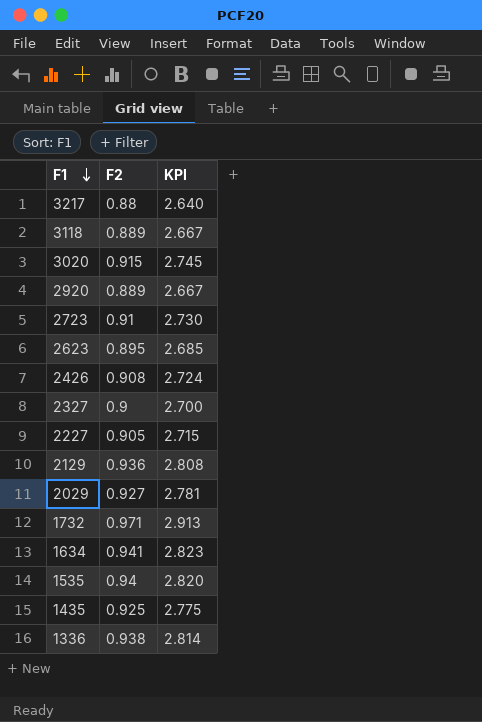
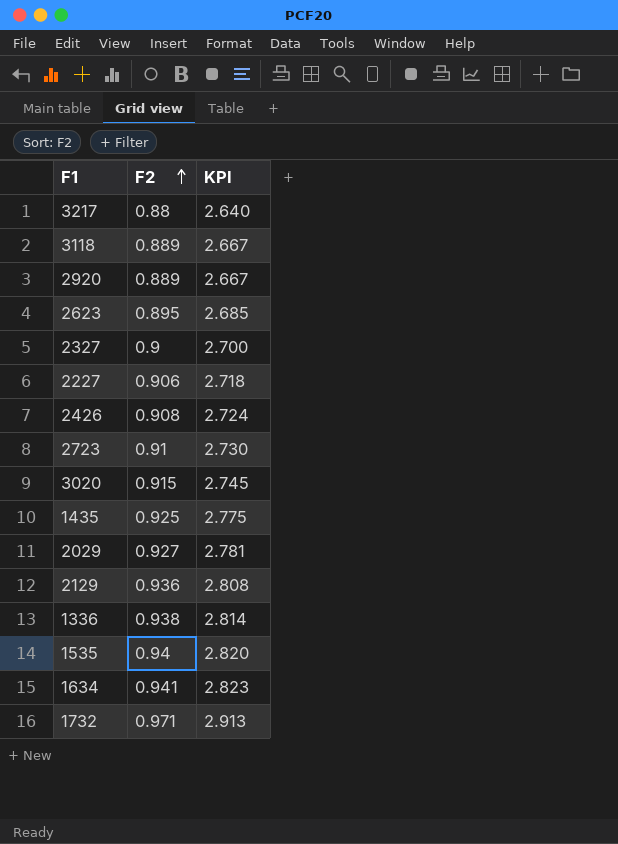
row order: F1 descending -> F2 ascending
2227 | F2: 0.905 -> 0.906
2227 | KPI: 2.715 -> 2.718

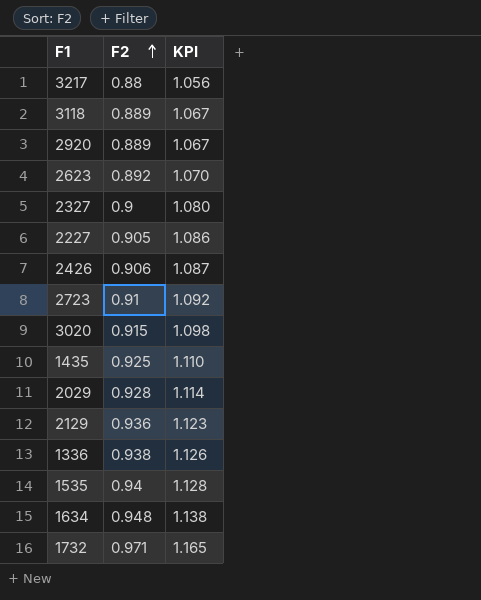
column KPI | formula: [F2] * 3 -> [F2] * 1.2
2623 | F2: 0.895 -> 0.892
2227 | F2: 0.906 -> 0.905
2426 | F2: 0.908 -> 0.906
2029 | F2: 0.927 -> 0.928
1634 | F2: 0.941 -> 0.948

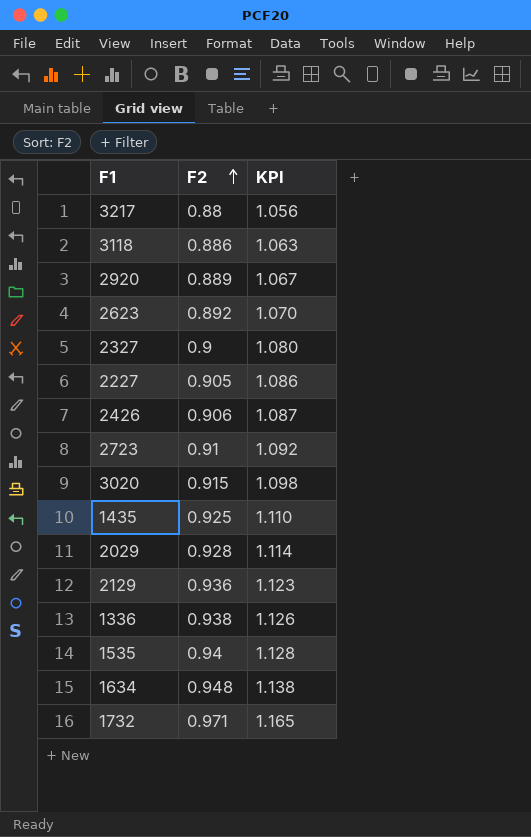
3118 | F2: 0.889 -> 0.886
3118 | KPI: 1.067 -> 1.063

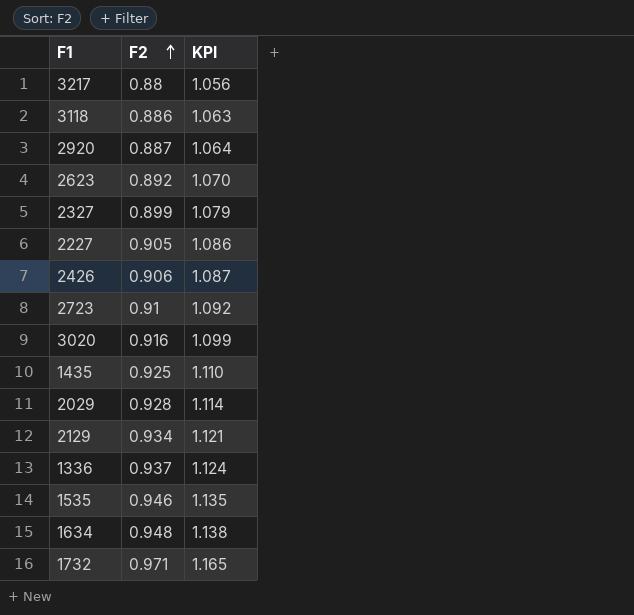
2920 | F2: 0.889 -> 0.887
2920 | KPI: 1.067 -> 1.064
2327 | F2: 0.9 -> 0.899
2327 | KPI: 1.080 -> 1.079
3020 | F2: 0.915 -> 0.916
3020 | KPI: 1.098 -> 1.099
2129 | F2: 0.936 -> 0.934
2129 | KPI: 1.123 -> 1.121
1336 | F2: 0.938 -> 0.937
1336 | KPI: 1.126 -> 1.124
1535 | F2: 0.94 -> 0.946
1535 | KPI: 1.128 -> 1.135

